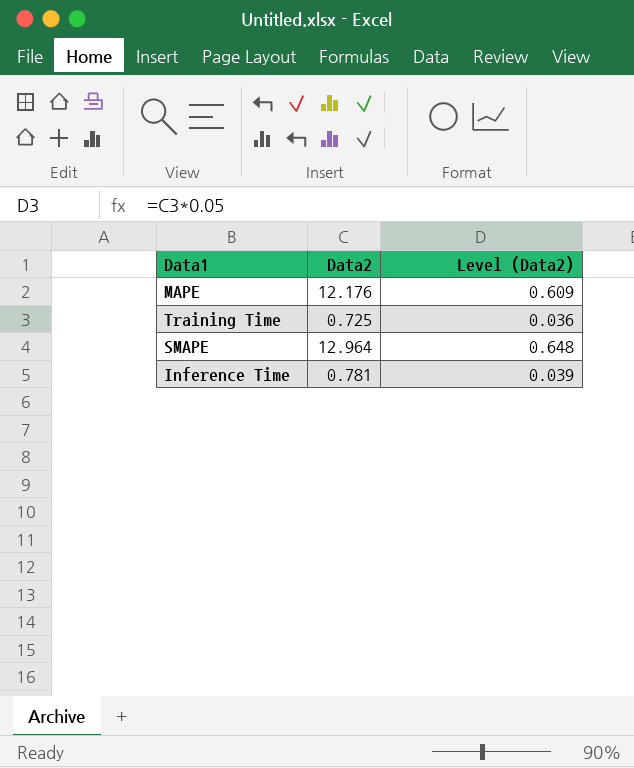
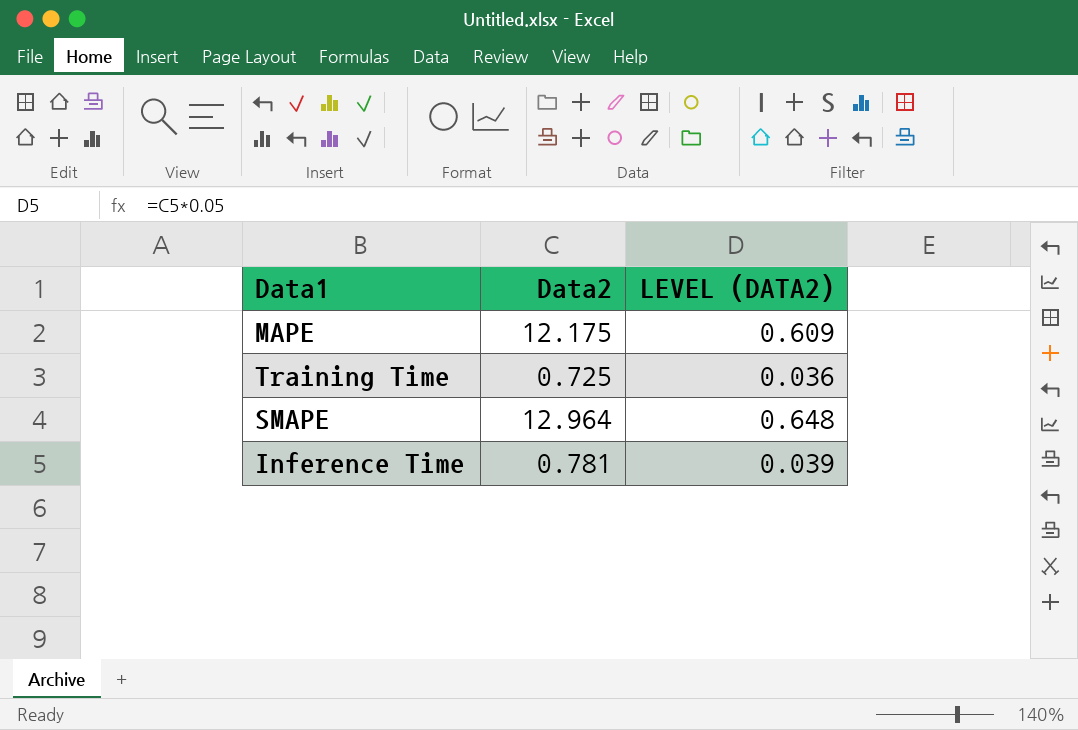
column name: Level (Data2) -> LEVEL (DATA2)
MAPE | Data2: 12.176 -> 12.175

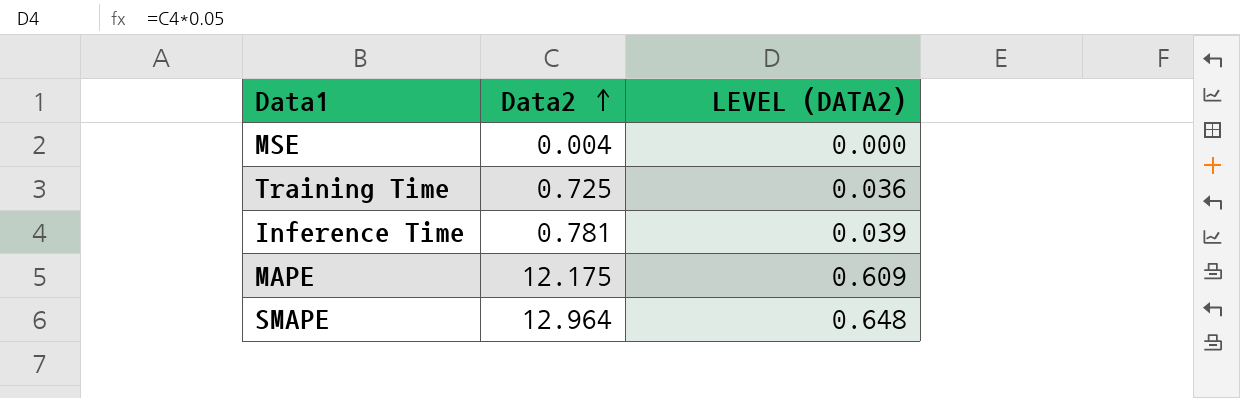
row order: none -> Data2 ascending
row MSE: none -> 0.004 | 0.000

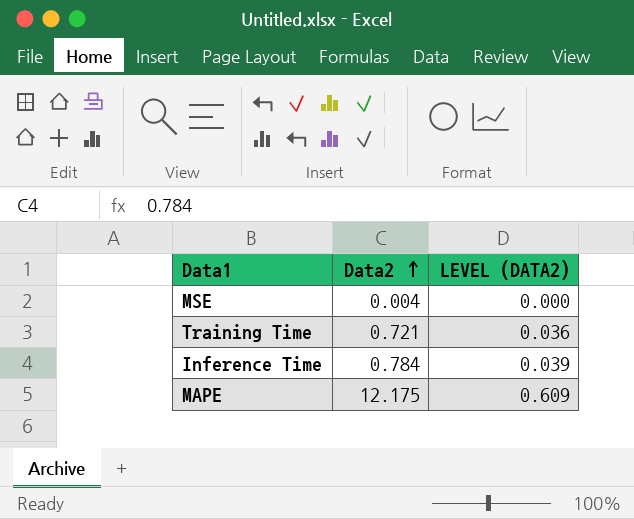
row SMAPE: 12.964 | 0.648 -> none
Training Time | Data2: 0.725 -> 0.721
Inference Time | Data2: 0.781 -> 0.784

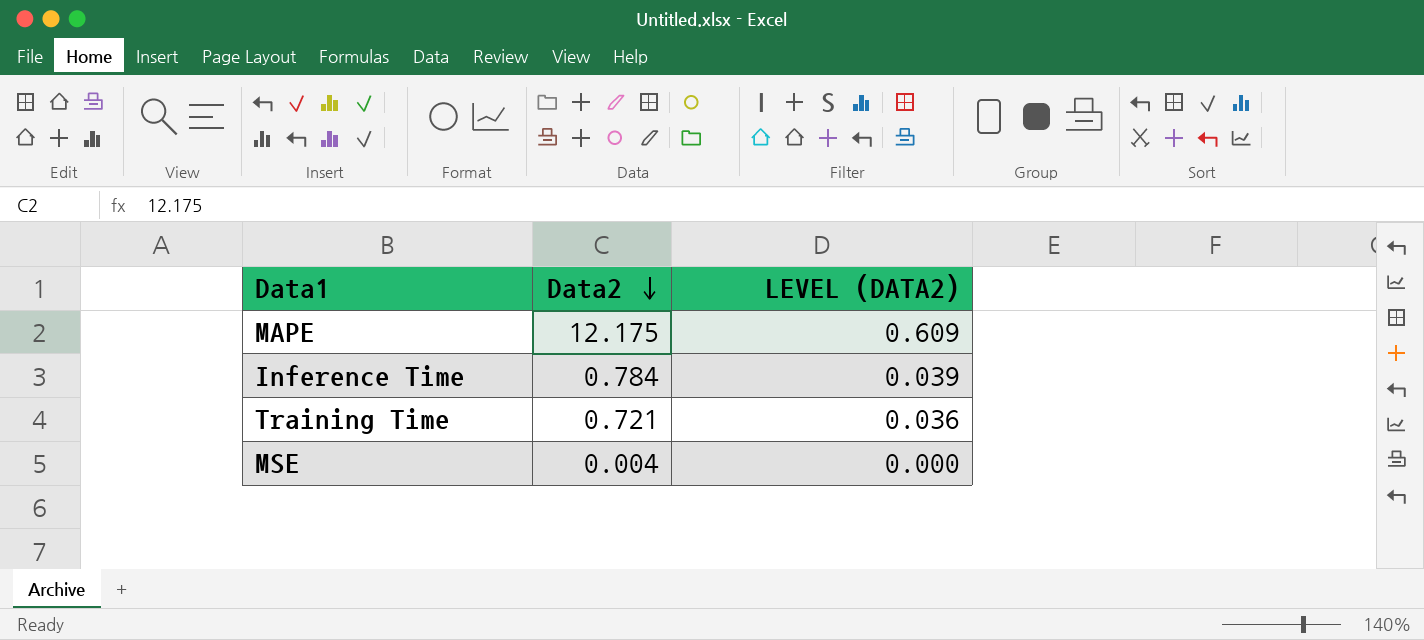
row order: Data2 ascending -> Data2 descending

